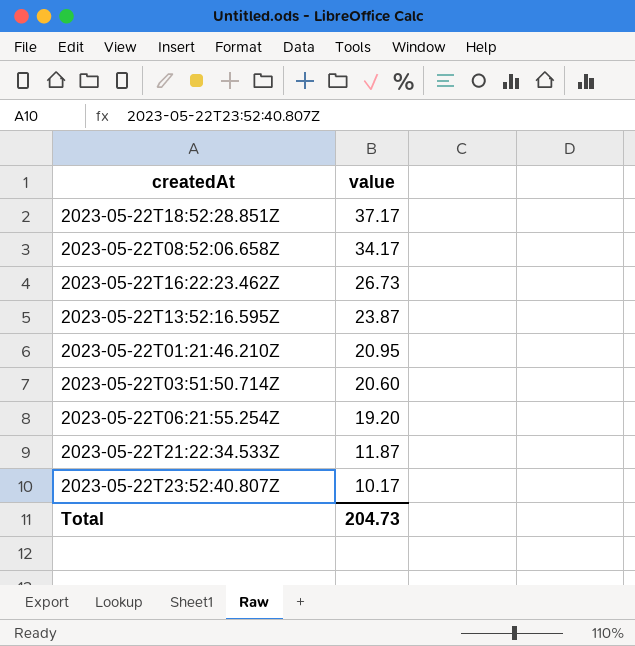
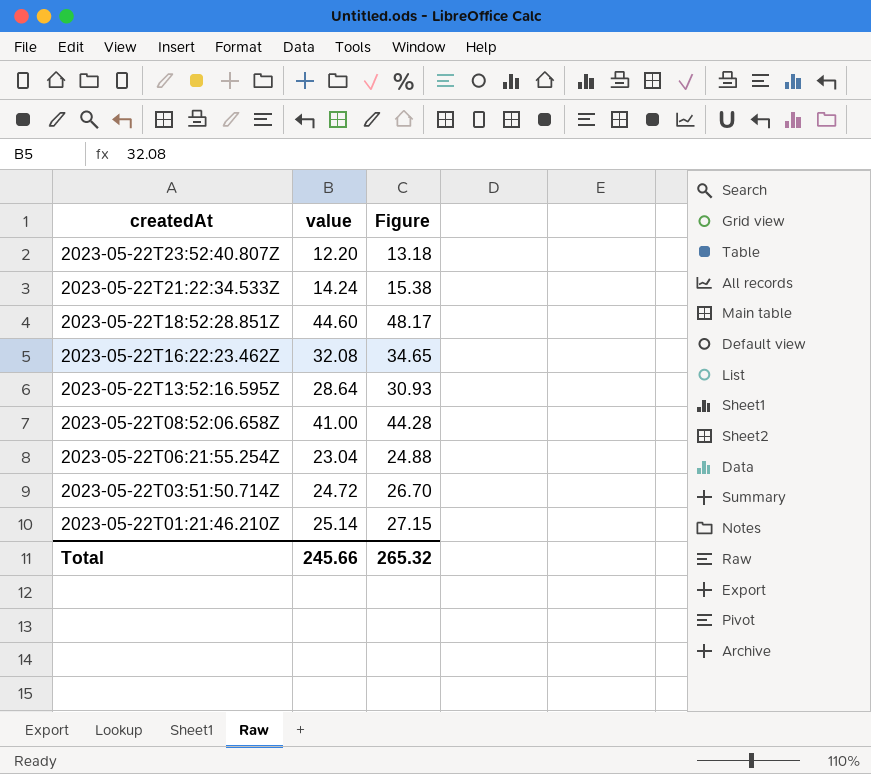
row order: value descending -> createdAt descending
column Figure | formula: none -> [value] * 1.08
2023-05-22T23:52:40.807Z | value: 10.17 -> 12.20
2023-05-22T21:22:34.533Z | value: 11.87 -> 14.24
2023-05-22T18:52:28.851Z | value: 37.17 -> 44.60
2023-05-22T16:22:23.462Z | value: 26.73 -> 32.08
2023-05-22T13:52:16.595Z | value: 23.87 -> 28.64
2023-05-22T08:52:06.658Z | value: 34.17 -> 41.00
2023-05-22T06:21:55.254Z | value: 19.20 -> 23.04
2023-05-22T03:51:50.714Z | value: 20.60 -> 24.72
2023-05-22T01:21:46.210Z | value: 20.95 -> 25.14
Total | value: 204.73 -> 245.66

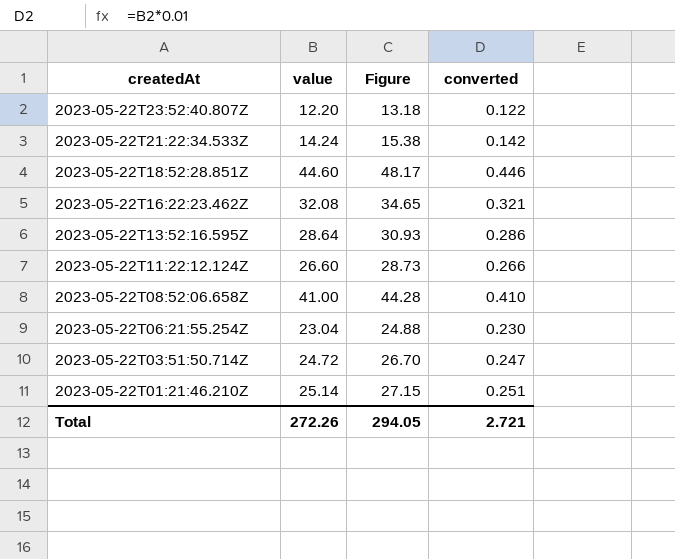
column converted | formula: none -> [value] * 0.01
row 2023-05-22T11:22:12.124Z: none -> 26.60 | 28.73 | 0.266
Total | value: 245.66 -> 272.26
Total | Figure: 265.32 -> 294.05

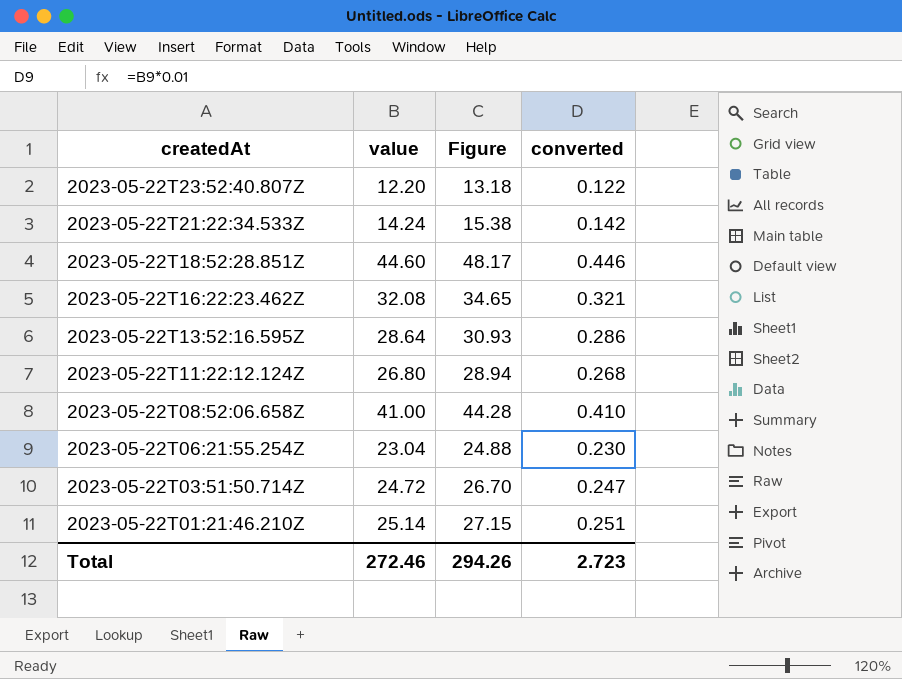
2023-05-22T11:22:12.124Z | value: 26.60 -> 26.80
2023-05-22T11:22:12.124Z | Figure: 28.73 -> 28.94
2023-05-22T11:22:12.124Z | converted: 0.266 -> 0.268
Total | value: 272.26 -> 272.46
Total | Figure: 294.05 -> 294.26
Total | converted: 2.721 -> 2.723

